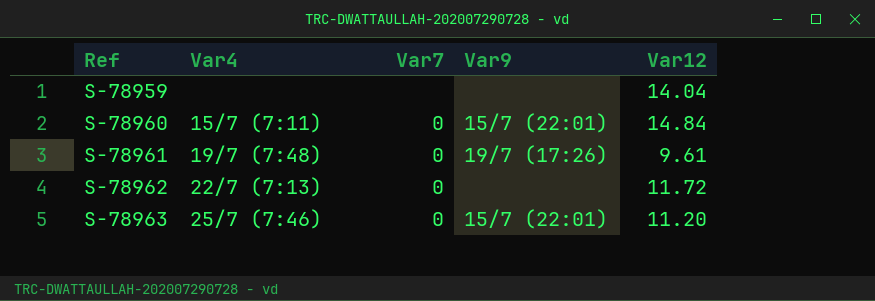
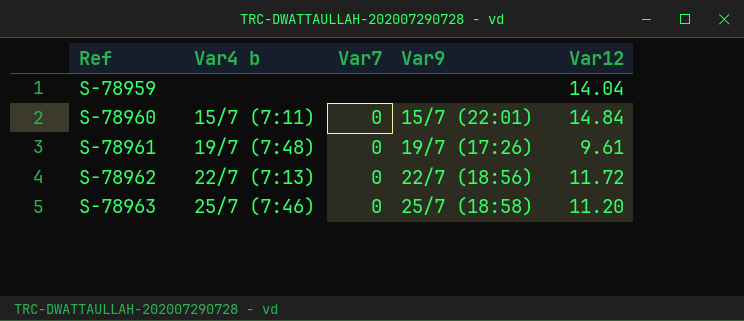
column name: Var4 -> Var4 b
S-78962 | Var9: none -> 22/7 (18:56)
S-78963 | Var9: 15/7 (22:01) -> 25/7 (18:58)

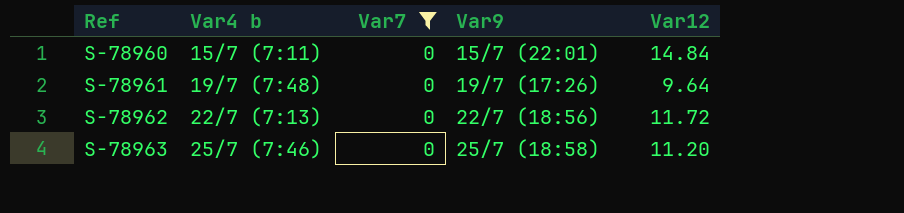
filter: none -> Var7 = 0
S-78961 | Var12: 9.61 -> 9.64

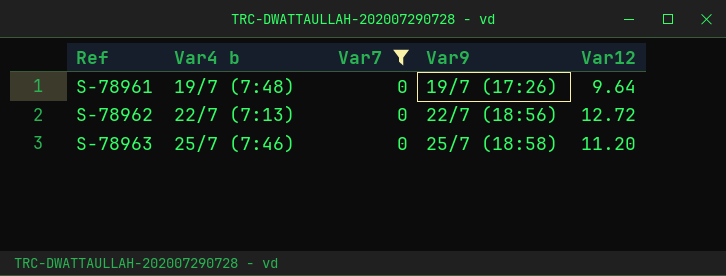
row S-78960: 15/7 (7:11) | 0 | 15/7 (22:01) | 14.84 -> none
S-78962 | Var12: 11.72 -> 12.72

